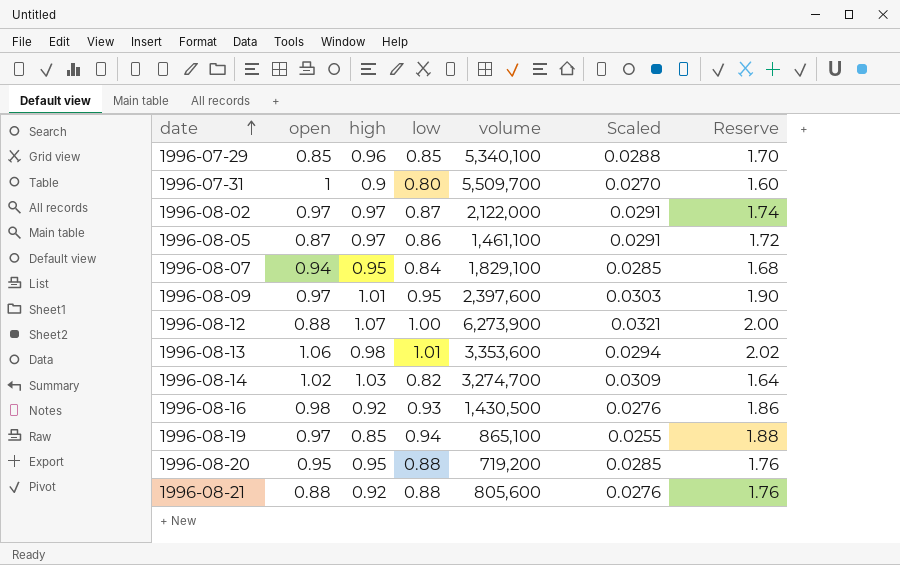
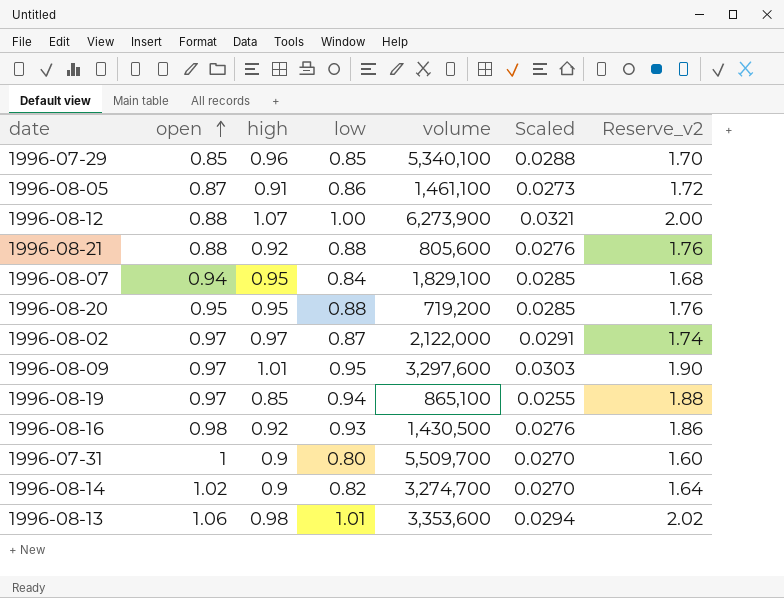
row order: date ascending -> open ascending
column name: Reserve -> Reserve_v2
1996-08-05 | high: 0.97 -> 0.91
1996-08-05 | Scaled: 0.0291 -> 0.0273
1996-08-09 | volume: 2,397,600 -> 3,297,600
1996-08-14 | high: 1.03 -> 0.9
1996-08-14 | Scaled: 0.0309 -> 0.0270

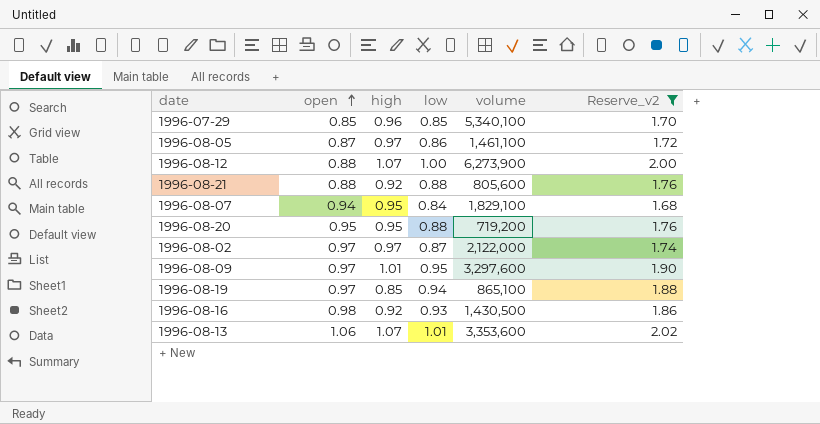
filter: none -> Reserve_v2 >= 1.68
column Scaled | formula: [high] * 0.03 -> none
1996-08-05 | high: 0.91 -> 0.97
1996-08-13 | high: 0.98 -> 1.07

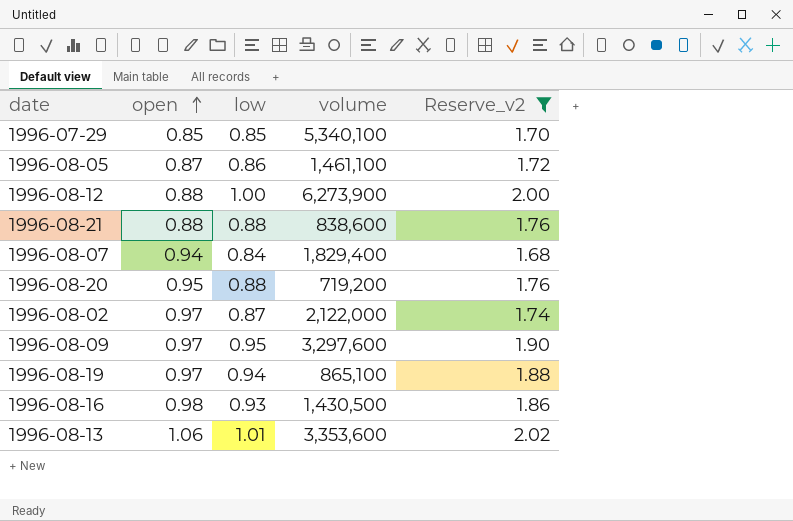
column high | position: 3 -> none
1996-08-21 | volume: 805,600 -> 838,600
1996-08-07 | volume: 1,829,100 -> 1,829,400

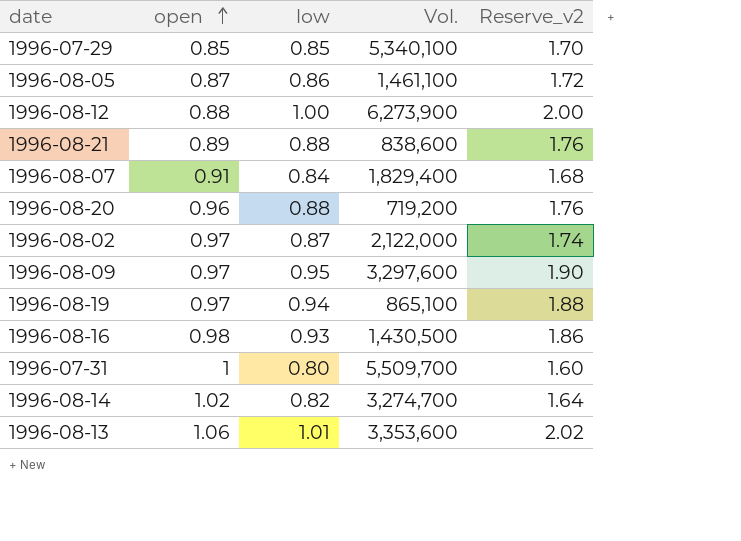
filter: Reserve_v2 >= 1.68 -> none
column name: volume -> Vol.
1996-08-21 | open: 0.88 -> 0.89
1996-08-07 | open: 0.94 -> 0.91
1996-08-20 | open: 0.95 -> 0.96

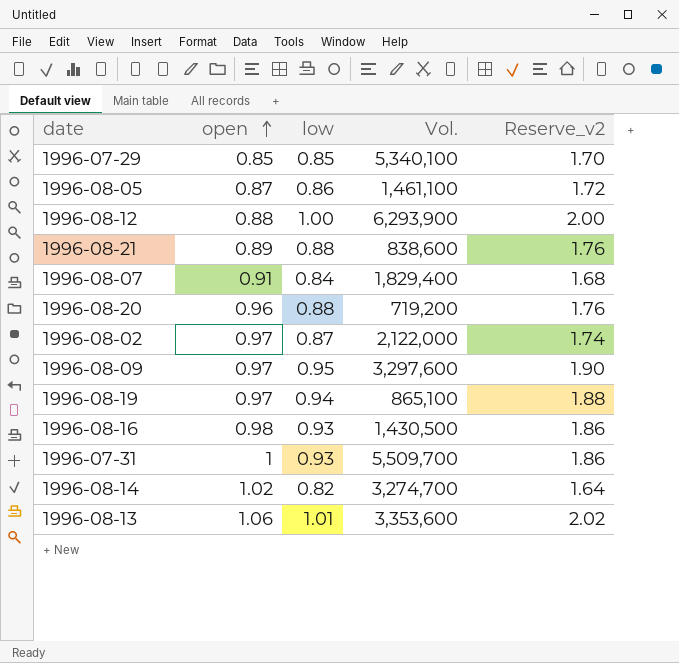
1996-08-12 | Vol.: 6,273,900 -> 6,293,900
1996-07-31 | low: 0.80 -> 0.93
1996-07-31 | Reserve_v2: 1.60 -> 1.86

